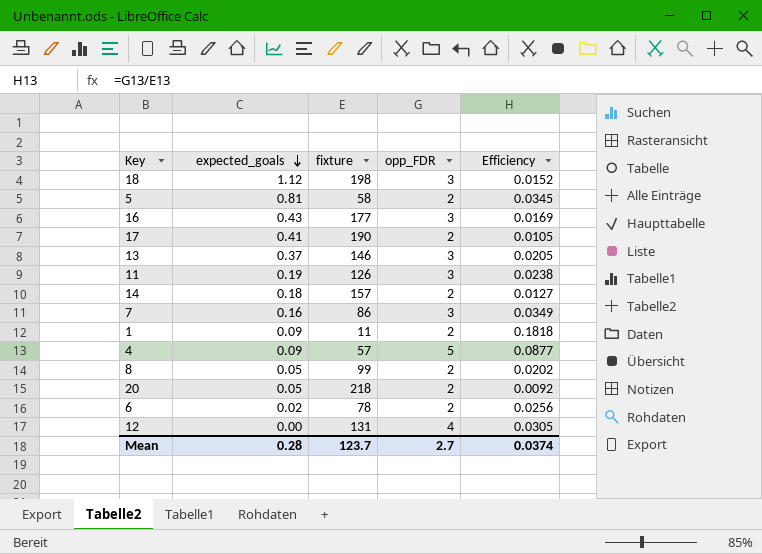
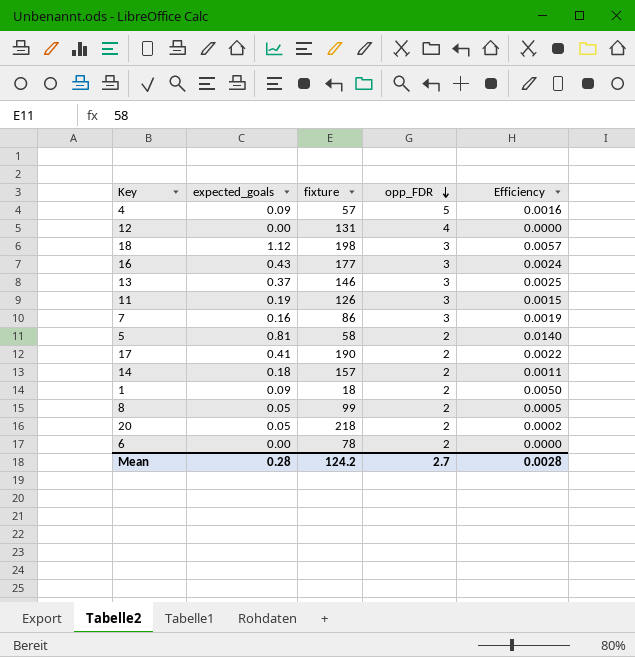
row order: expected_goals descending -> opp_FDR descending
column Efficiency | formula: [opp_FDR] / [fixture] -> [expected_goals] / [fixture]
1 | fixture: 11 -> 18
6 | expected_goals: 0.02 -> 0.00
Mean | fixture: 123.7 -> 124.2
Mean | Efficiency: 0.0374 -> 0.0028

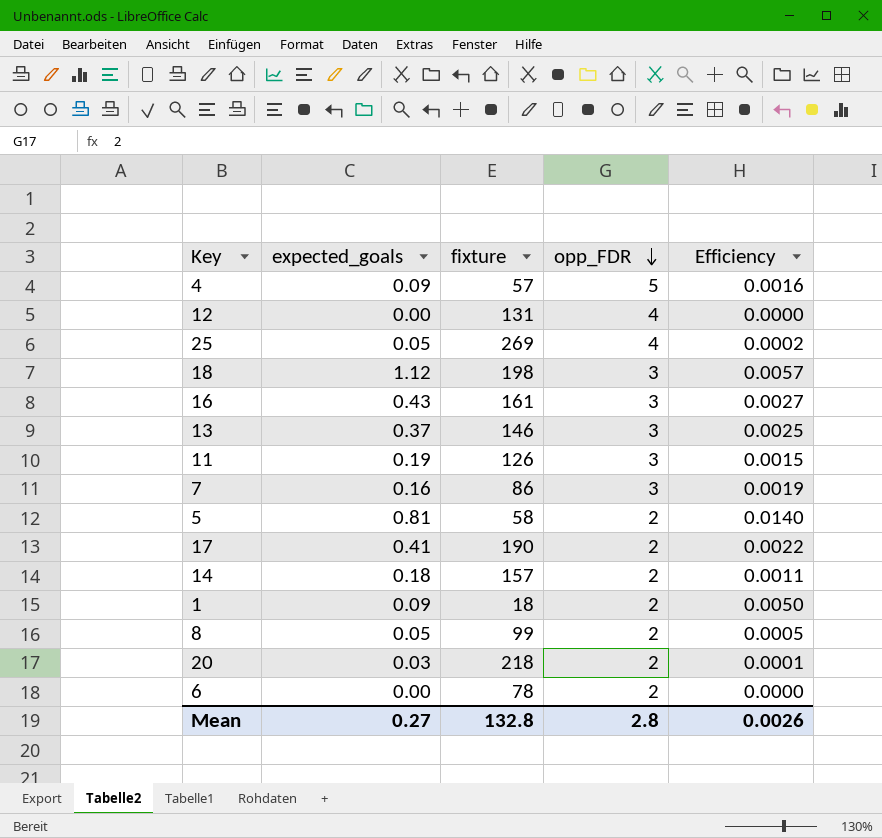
row 25: none -> 0.05 | 269 | 4 | 0.0002
16 | fixture: 177 -> 161
16 | Efficiency: 0.0024 -> 0.0027
20 | expected_goals: 0.05 -> 0.03
20 | Efficiency: 0.0002 -> 0.0001
Mean | expected_goals: 0.28 -> 0.27
Mean | fixture: 124.2 -> 132.8
Mean | opp_FDR: 2.7 -> 2.8
Mean | Efficiency: 0.0028 -> 0.0026

